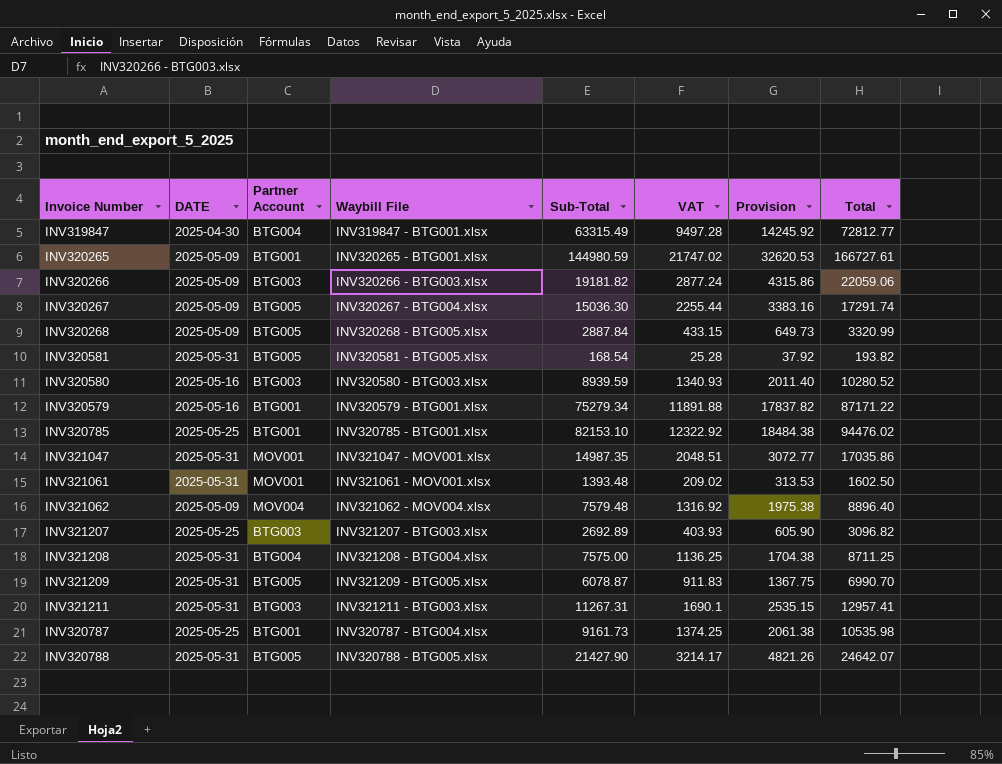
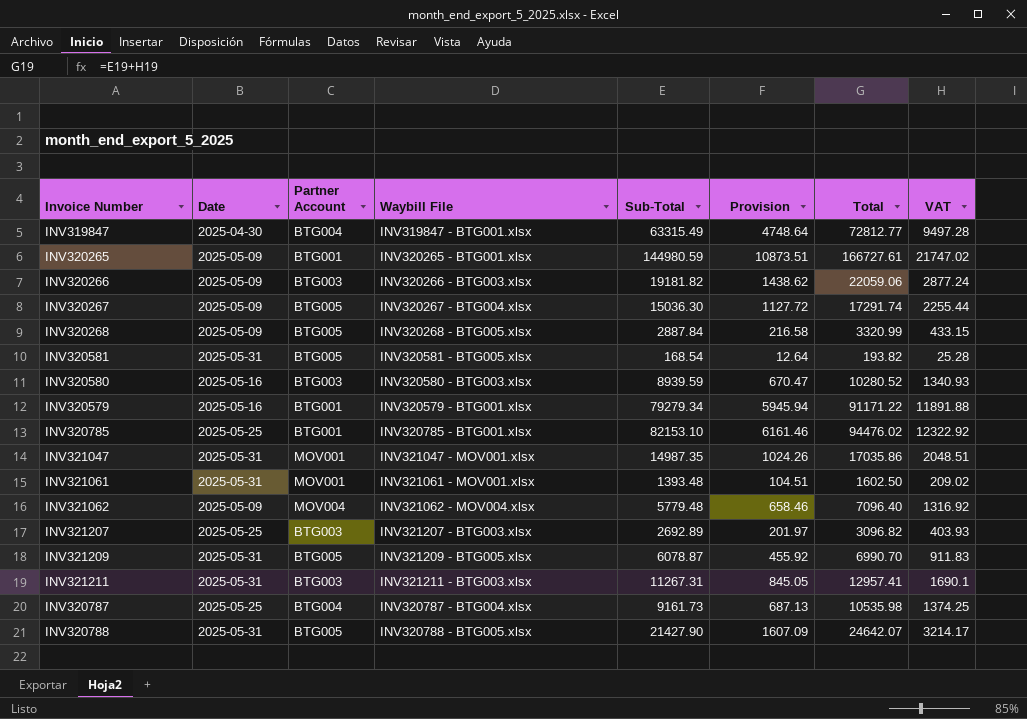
column name: DATE -> Date
column Provision | formula: [VAT] * 1.5 -> [VAT] * 0.5
column VAT | position: 6 -> 8
row INV321208: 2025-05-31 | BTG004 | INV321208 - BTG004.xlsx | 7575.00 | 1136.25 | 1704.38 | 8711.25 -> none
INV320579 | Sub-Total: 75279.34 -> 79279.34
INV320579 | Total: 87171.22 -> 91171.22
INV321062 | Sub-Total: 7579.48 -> 5779.48
INV321062 | Total: 8896.40 -> 7096.40
INV320787 | Partner Account: BTG001 -> BTG004

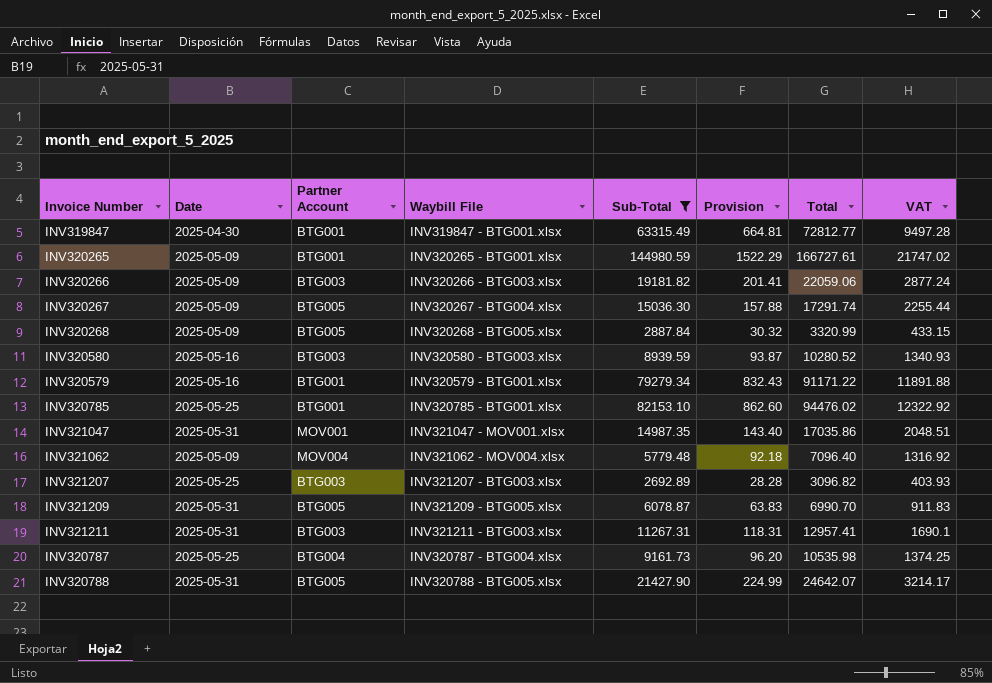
filter: none -> Sub-Total >= 2692.89
column Provision | formula: [VAT] * 0.5 -> [VAT] * 0.07
INV319847 | Partner Account: BTG004 -> BTG001

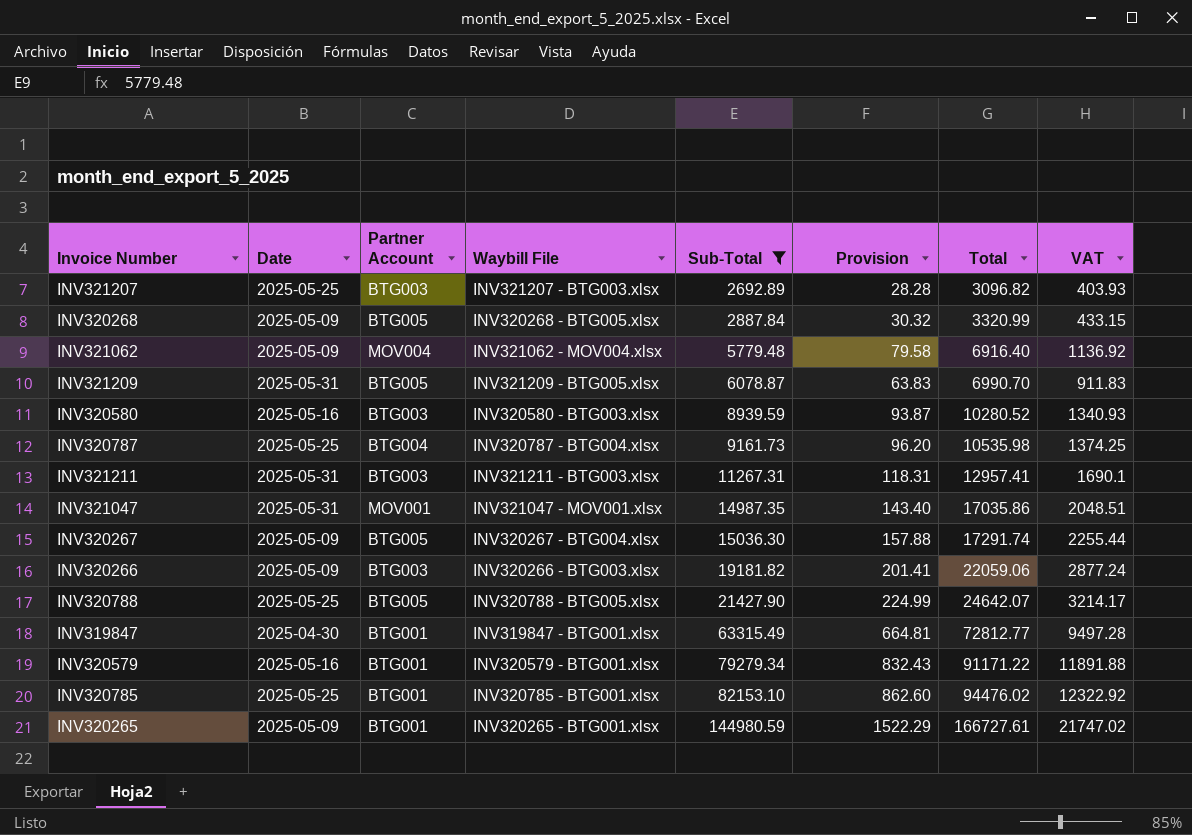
row order: none -> Sub-Total ascending
INV321062 | Provision: 92.18 -> 79.58
INV321062 | Total: 7096.40 -> 6916.40
INV321062 | VAT: 1316.92 -> 1136.92
INV320788 | Date: 2025-05-31 -> 2025-05-25

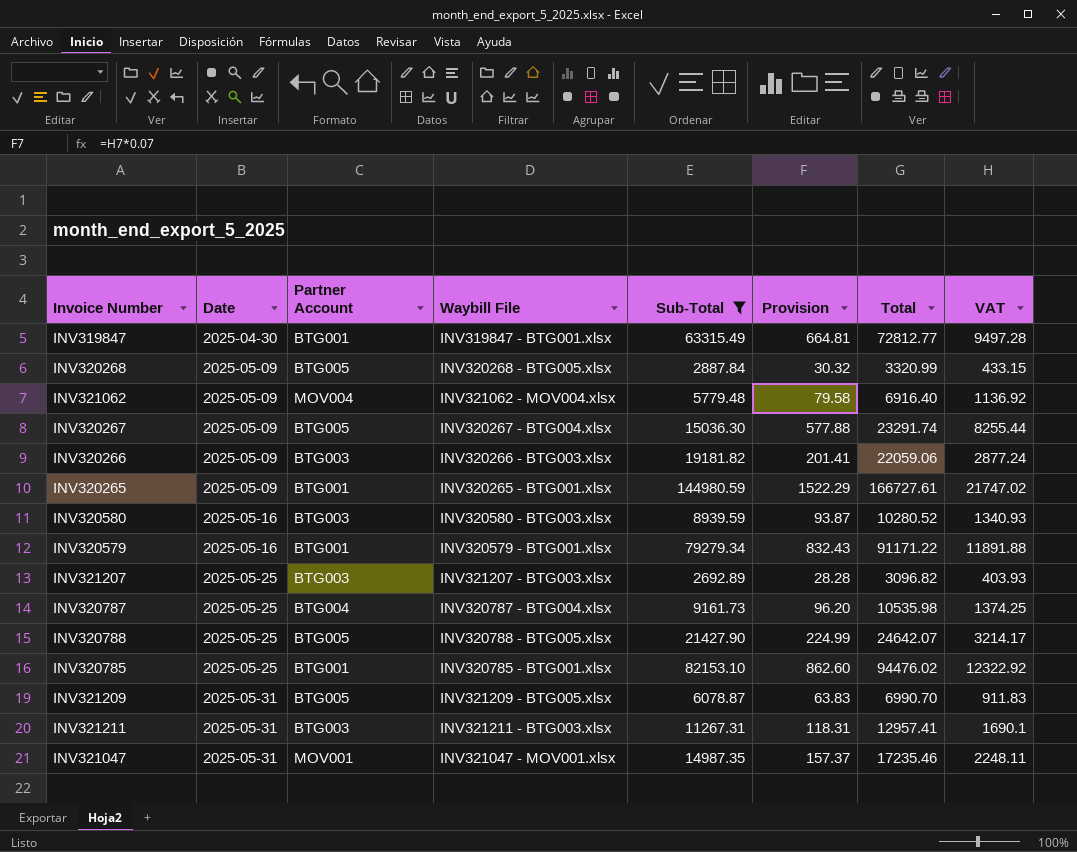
row order: Sub-Total ascending -> Date ascending
INV320267 | Provision: 157.88 -> 577.88
INV320267 | Total: 17291.74 -> 23291.74
INV320267 | VAT: 2255.44 -> 8255.44
INV321047 | Provision: 143.40 -> 157.37
INV321047 | Total: 17035.86 -> 17235.46
INV321047 | VAT: 2048.51 -> 2248.11

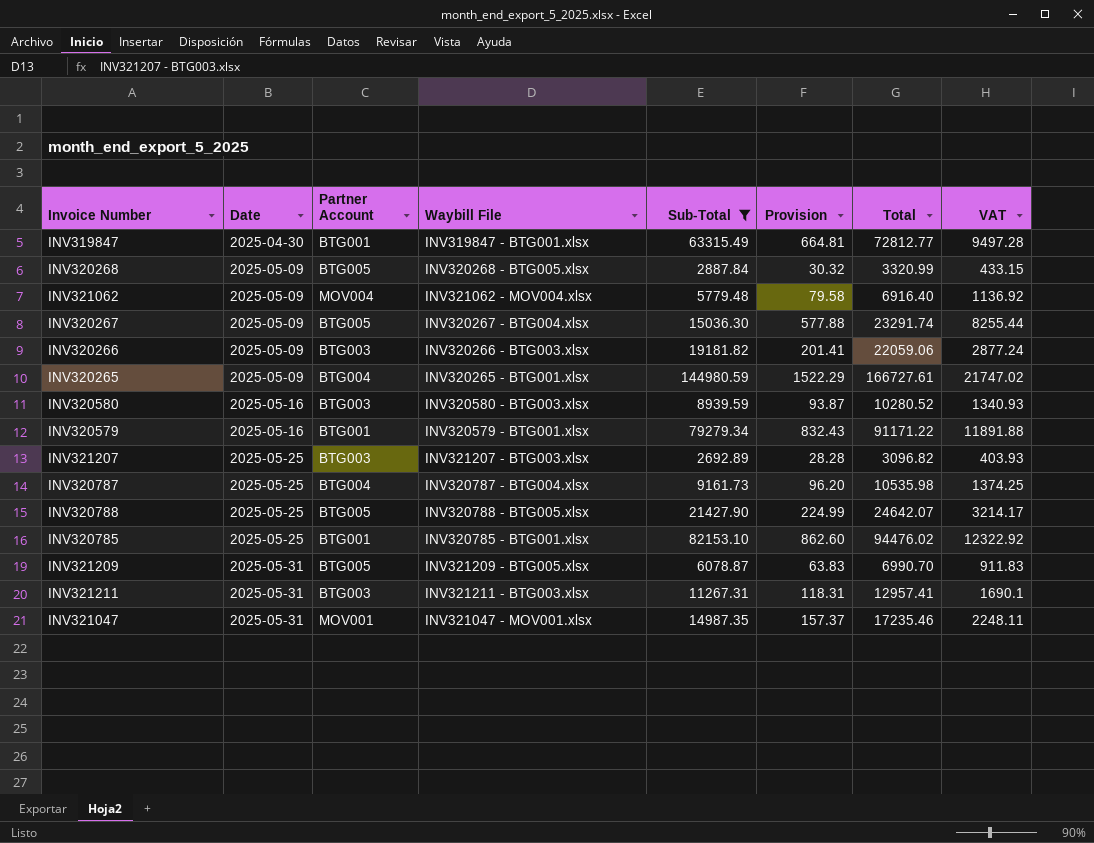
INV320265 | Partner Account: BTG001 -> BTG004

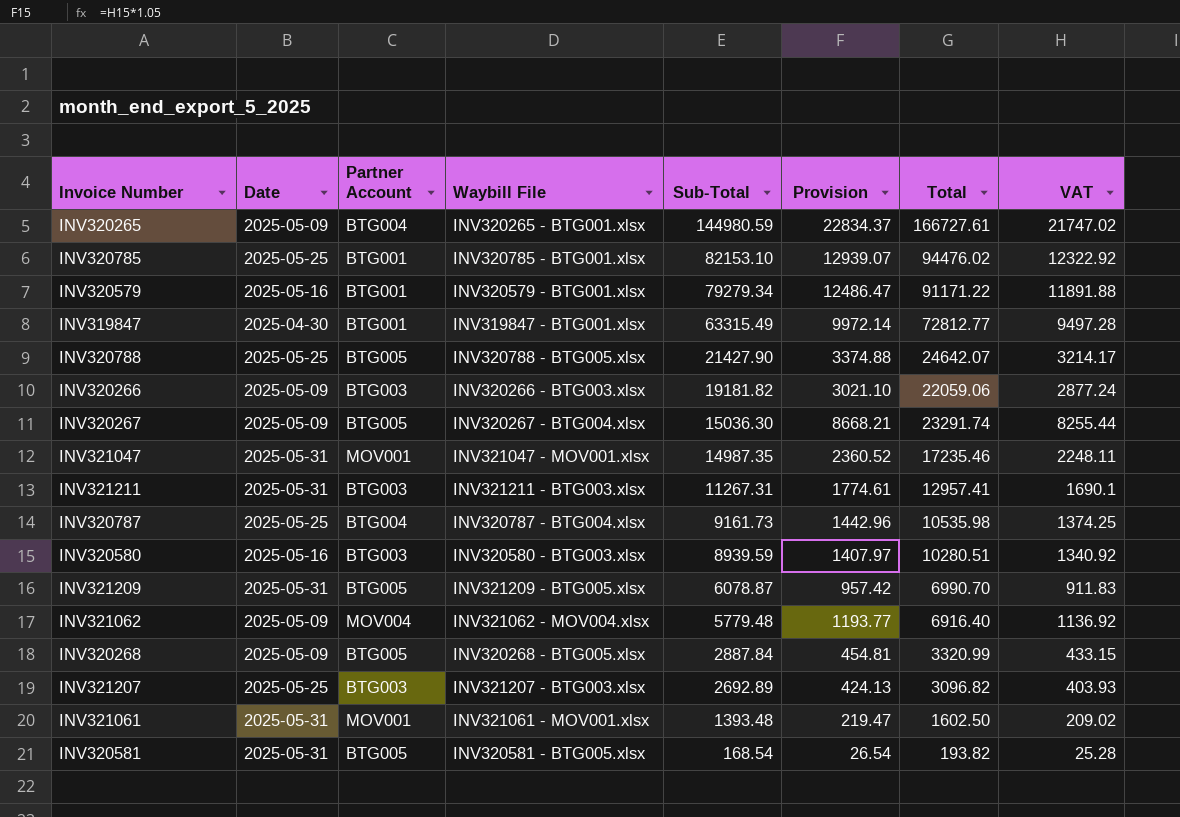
filter: Sub-Total >= 2692.89 -> none
row order: Date ascending -> Sub-Total descending
column Provision | formula: [VAT] * 0.07 -> [VAT] * 1.05
INV320580 | Total: 10280.52 -> 10280.51
INV320580 | VAT: 1340.93 -> 1340.92

